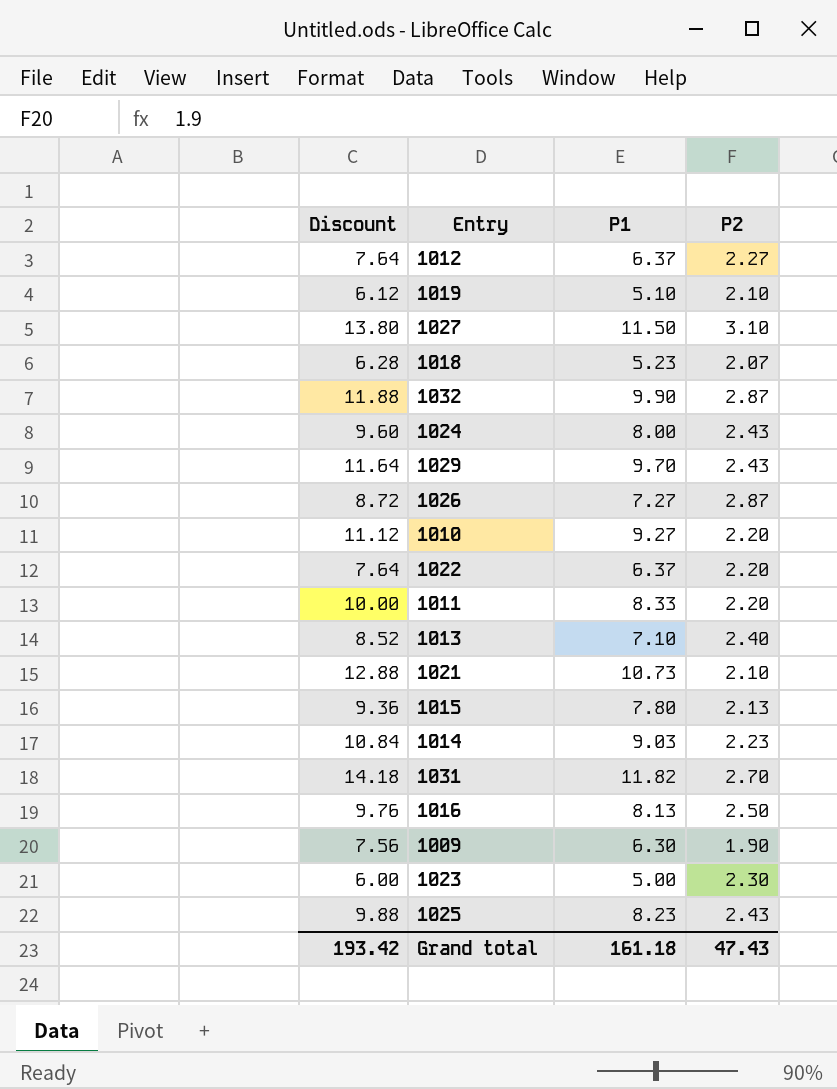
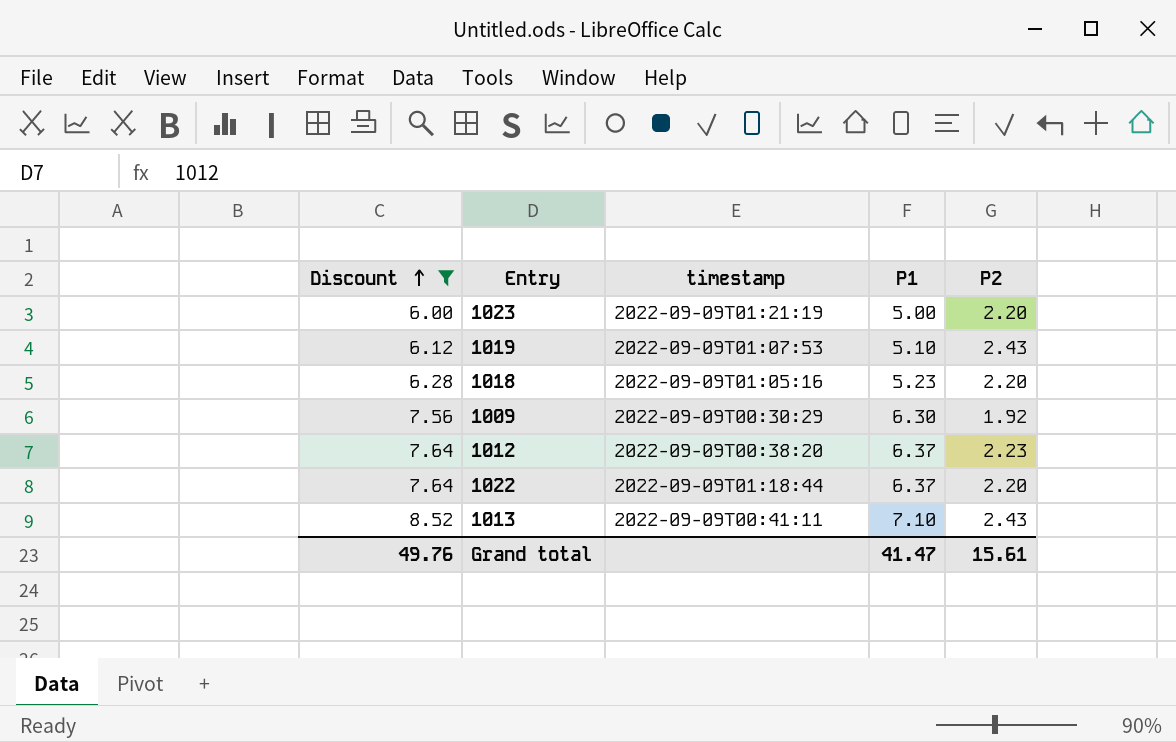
filter: none -> Discount <= 8.52
row order: none -> Discount ascending
column timestamp | position: none -> 3
1023 | P2: 2.30 -> 2.20
1019 | P2: 2.10 -> 2.43
1018 | P2: 2.07 -> 2.20
1009 | P2: 1.90 -> 1.92
1012 | P2: 2.27 -> 2.23
1013 | P2: 2.40 -> 2.43
Grand total | Discount: 193.42 -> 49.76
Grand total | P1: 161.18 -> 41.47
Grand total | P2: 47.43 -> 15.61

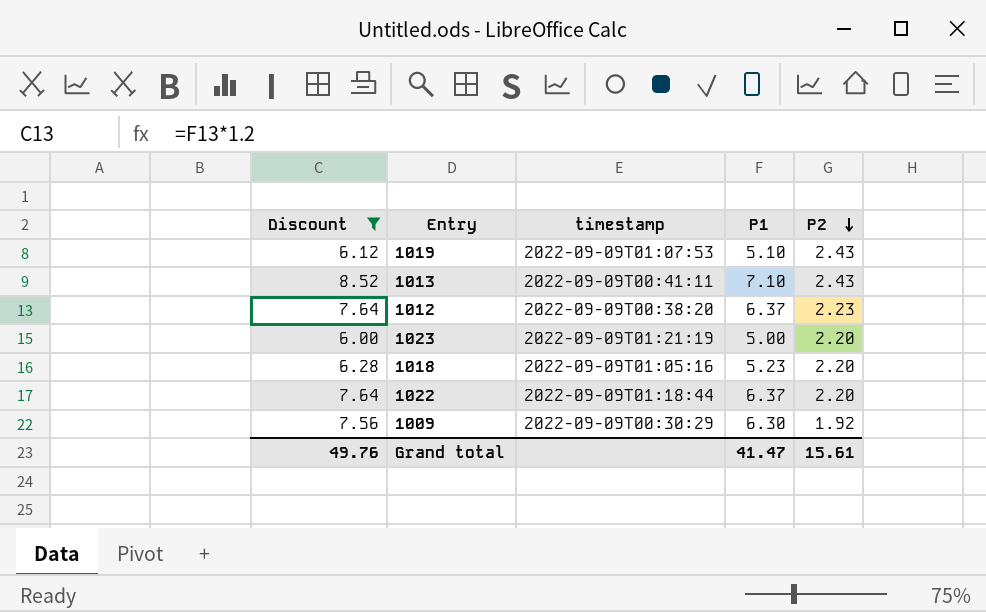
row order: Discount ascending -> P2 descending

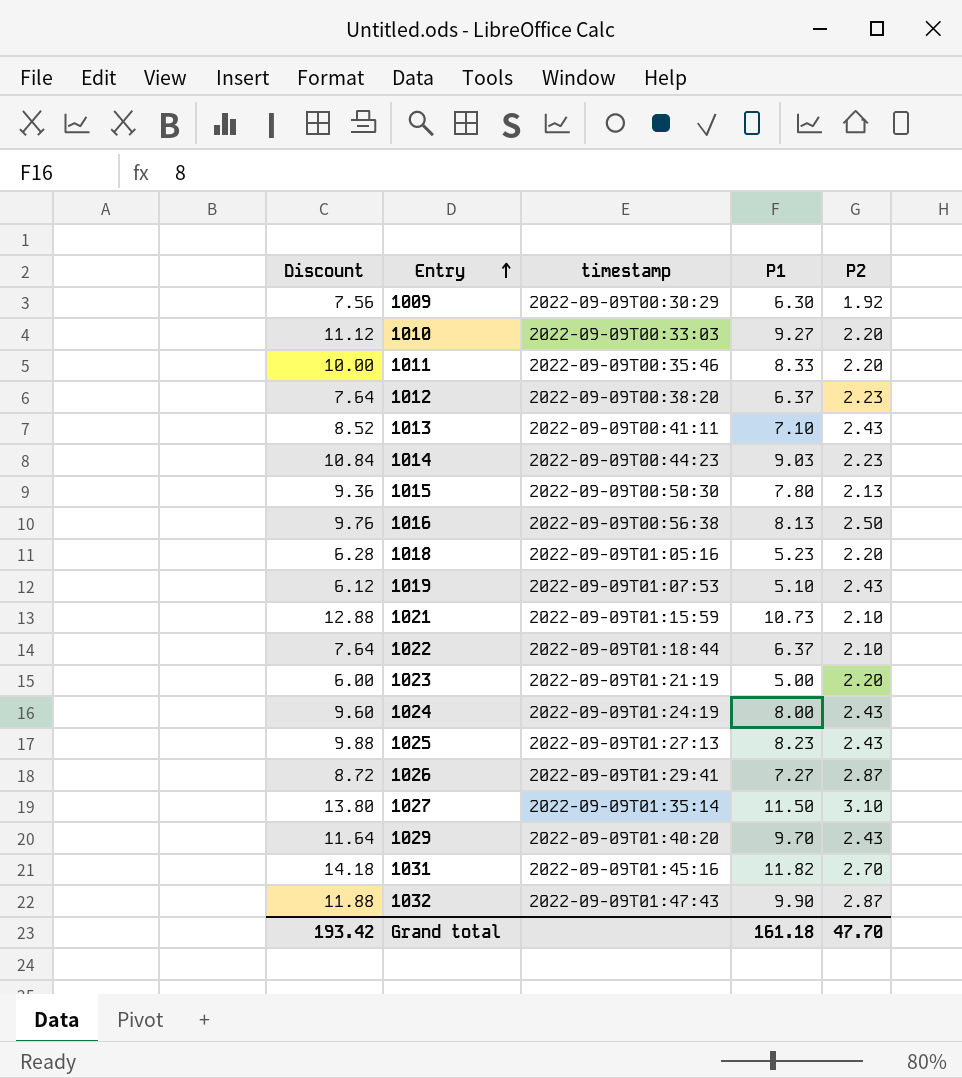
filter: Discount <= 8.52 -> none
row order: P2 descending -> Entry ascending
1022 | P2: 2.20 -> 2.10
Grand total | Discount: 49.76 -> 193.42
Grand total | P1: 41.47 -> 161.18
Grand total | P2: 15.61 -> 47.70

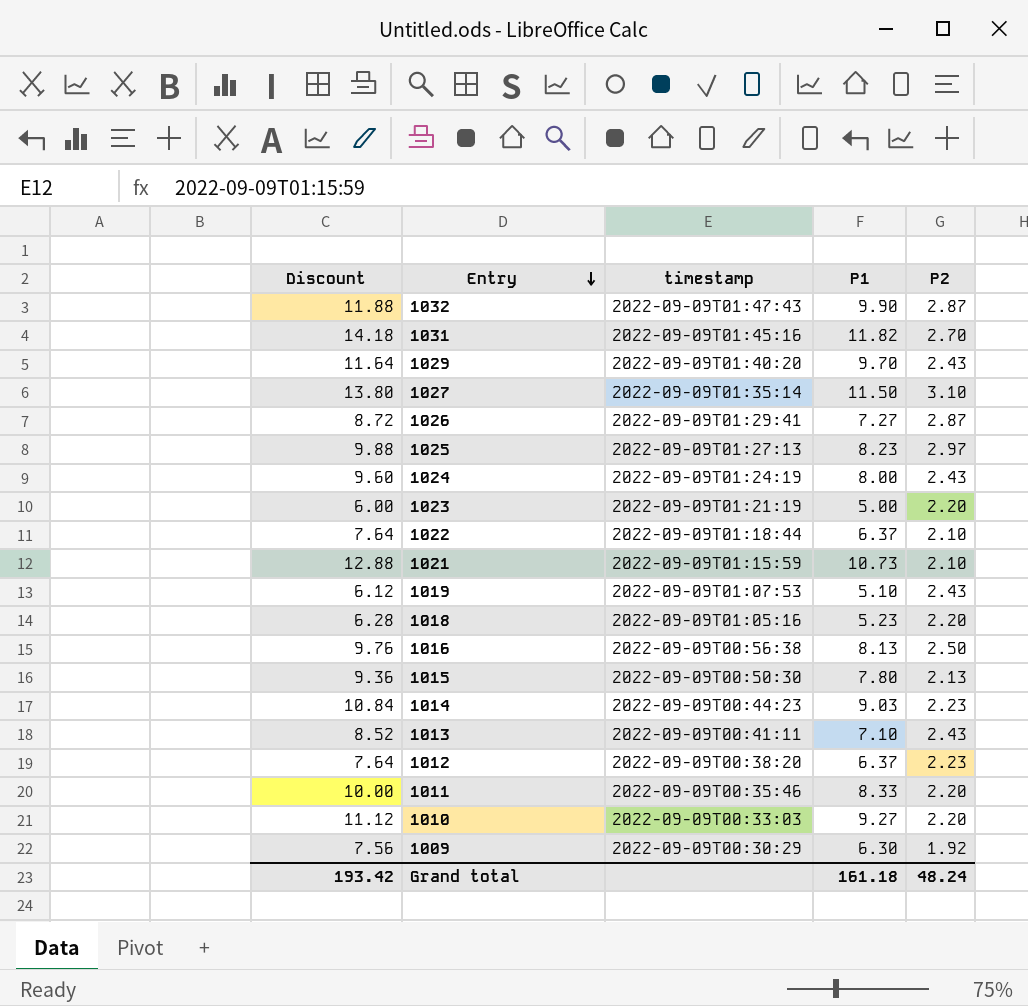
row order: Entry ascending -> Entry descending
1025 | P2: 2.43 -> 2.97
Grand total | P2: 47.70 -> 48.24

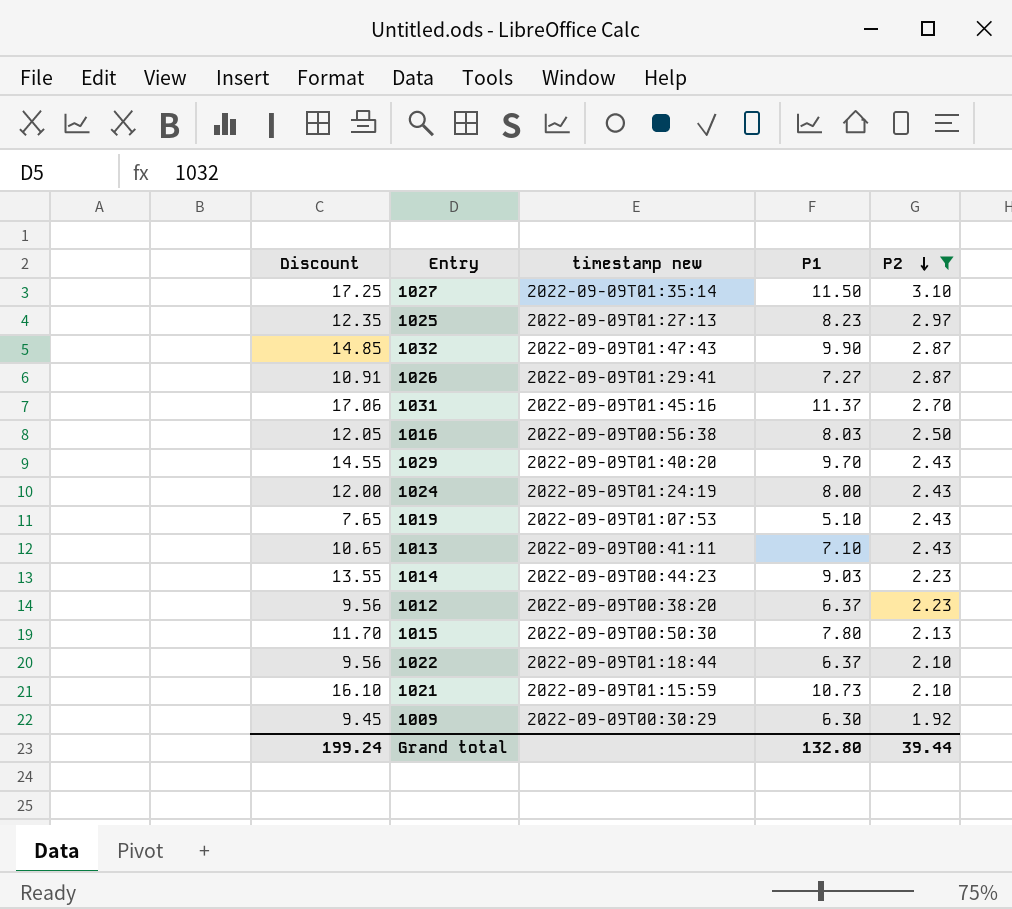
filter: none -> P2 != 2.20
row order: Entry descending -> P2 descending
column Discount | formula: [P1] * 1.2 -> [P1] * 1.5
column name: timestamp -> timestamp new
1031 | P1: 11.82 -> 11.37
1016 | P1: 8.13 -> 8.03
Grand total | Discount: 193.42 -> 199.24
Grand total | P1: 161.18 -> 132.80
Grand total | P2: 48.24 -> 39.44

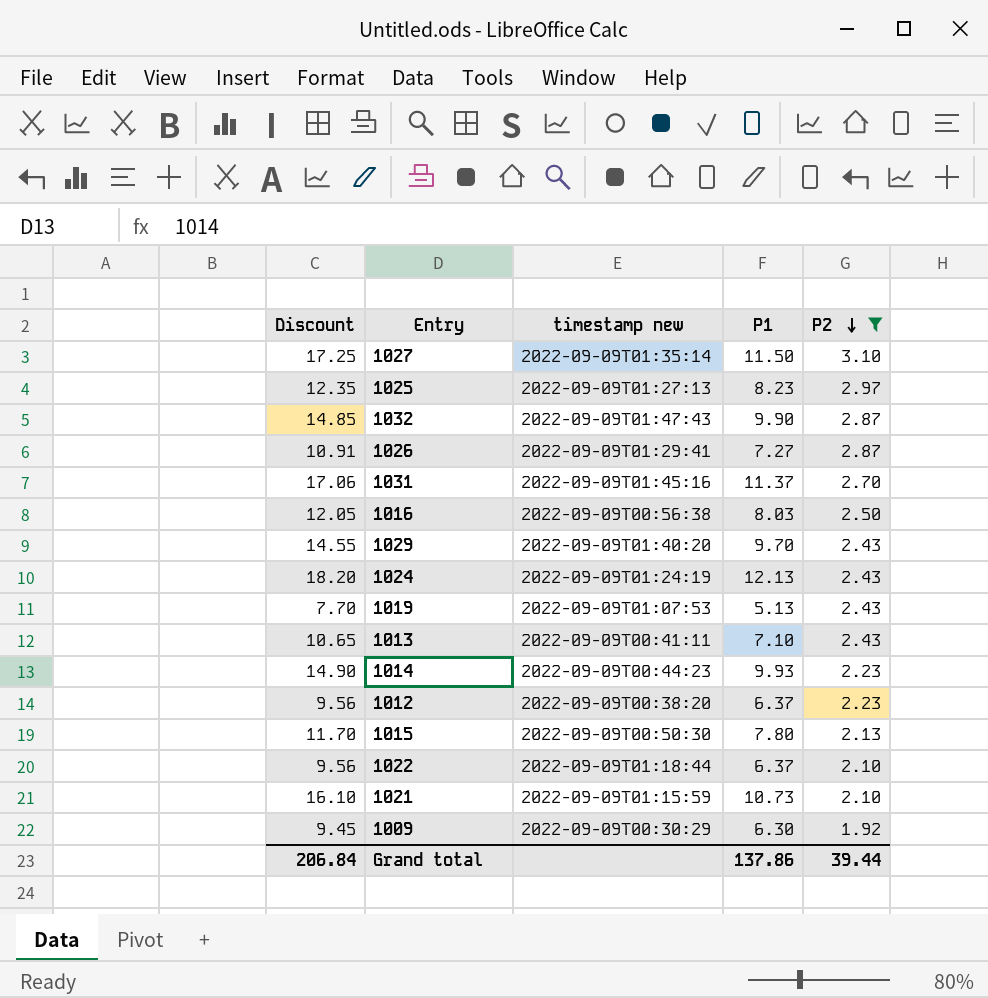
1024 | Discount: 12.00 -> 18.20
1024 | P1: 8.00 -> 12.13
1019 | Discount: 7.65 -> 7.70
1019 | P1: 5.10 -> 5.13
1014 | Discount: 13.55 -> 14.90
1014 | P1: 9.03 -> 9.93
Grand total | Discount: 199.24 -> 206.84
Grand total | P1: 132.80 -> 137.86

